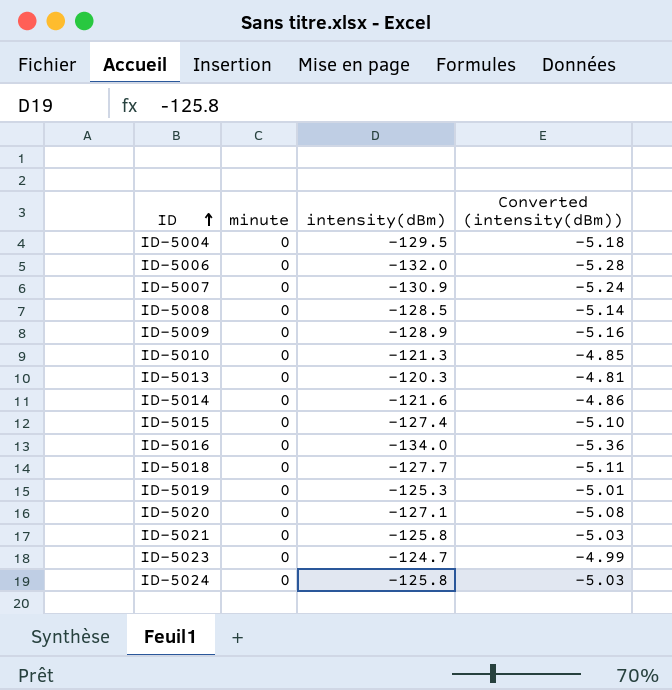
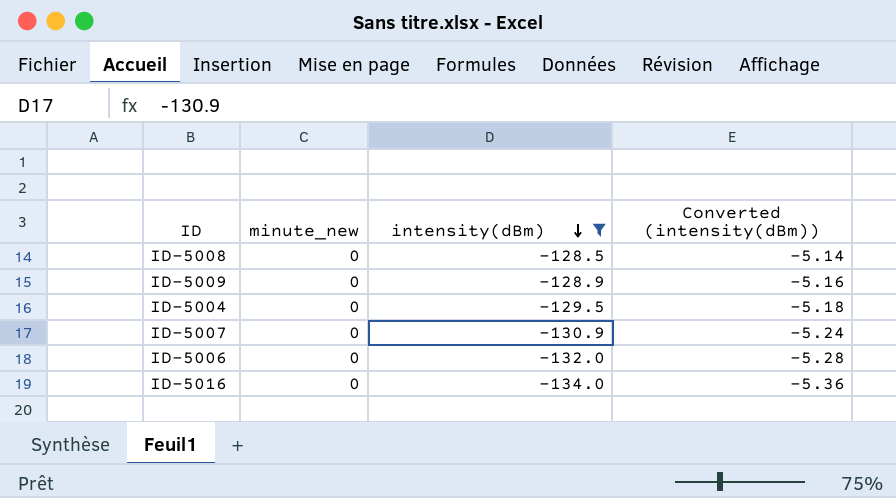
filter: none -> intensity(dBm) <= -128.5
row order: ID ascending -> intensity(dBm) descending
column name: minute -> minute_new

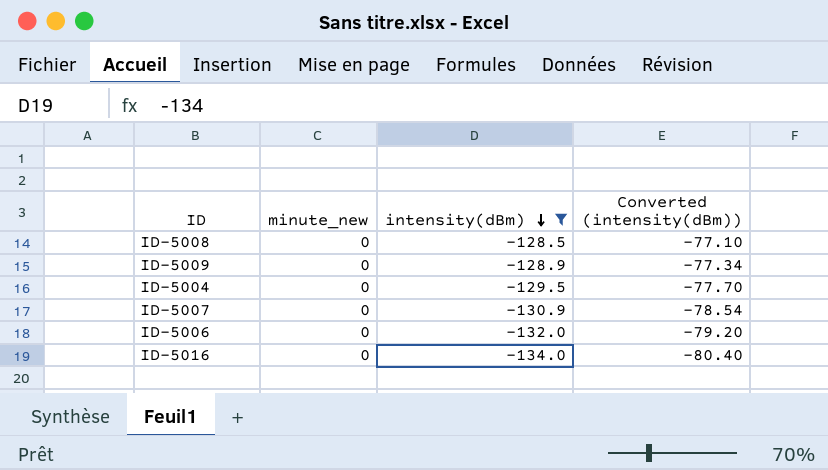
column Converted (intensity(dBm)) | formula: [intensity(dBm)] * 0.04 -> [intensity(dBm)] * 0.6

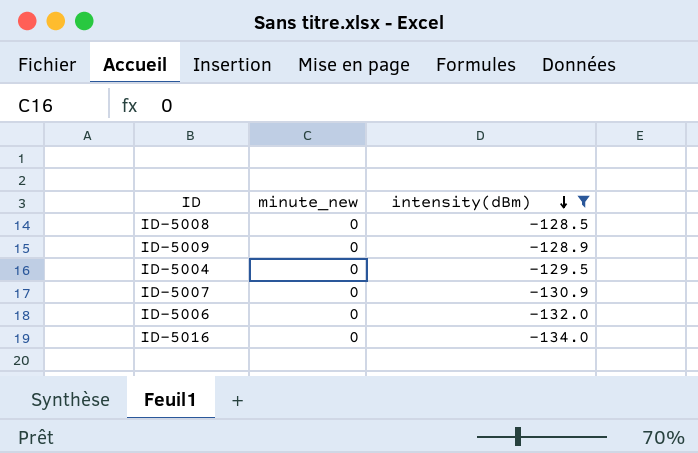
column Converted (intensity(dBm)) | formula: [intensity(dBm)] * 0.6 -> none

